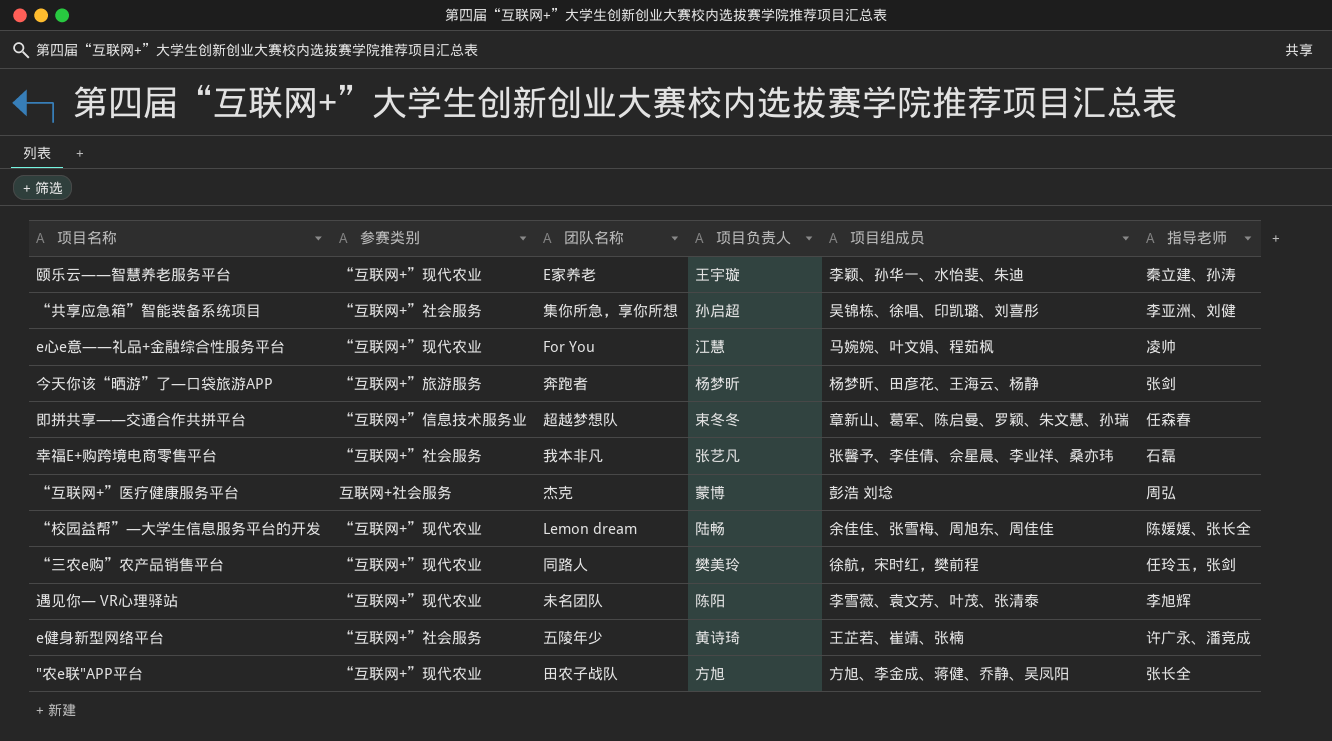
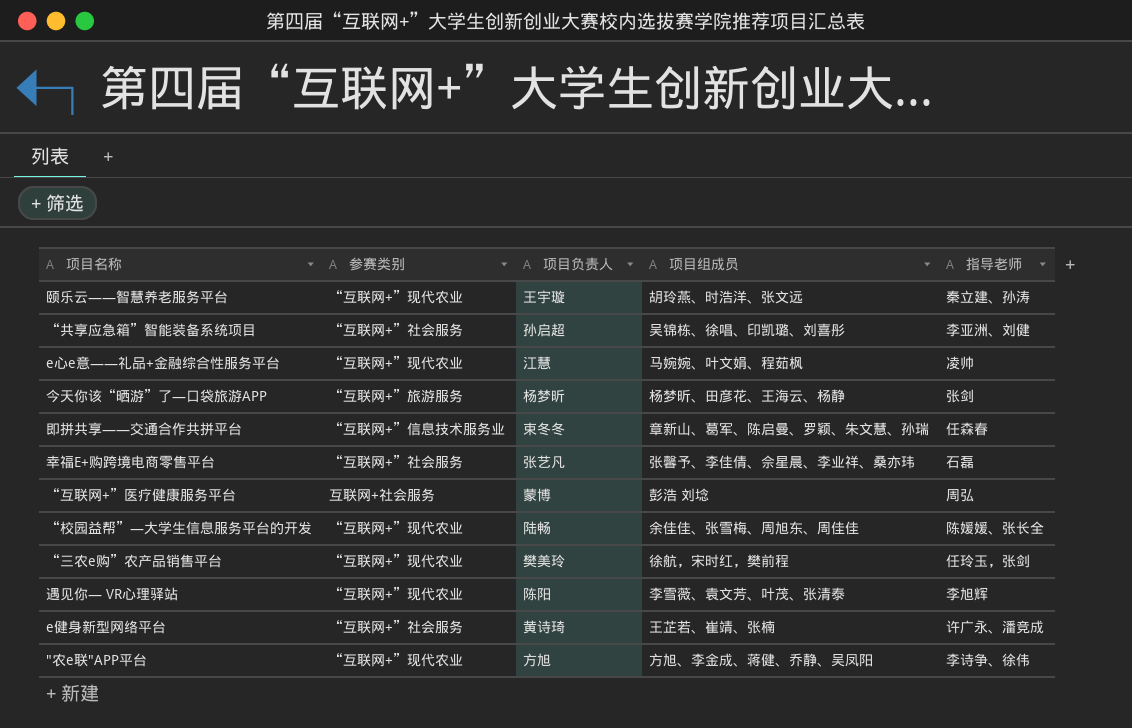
column 团队名称 | position: 3 -> none
颐乐云——智慧养老服务平台 | 项目组成员: 李颖、孙华一、水怡斐、朱迪 -> 胡玲燕、时浩洋、张文远
"农e联"APP平台 | 指导老师: 张长全 -> 李诗争、徐伟

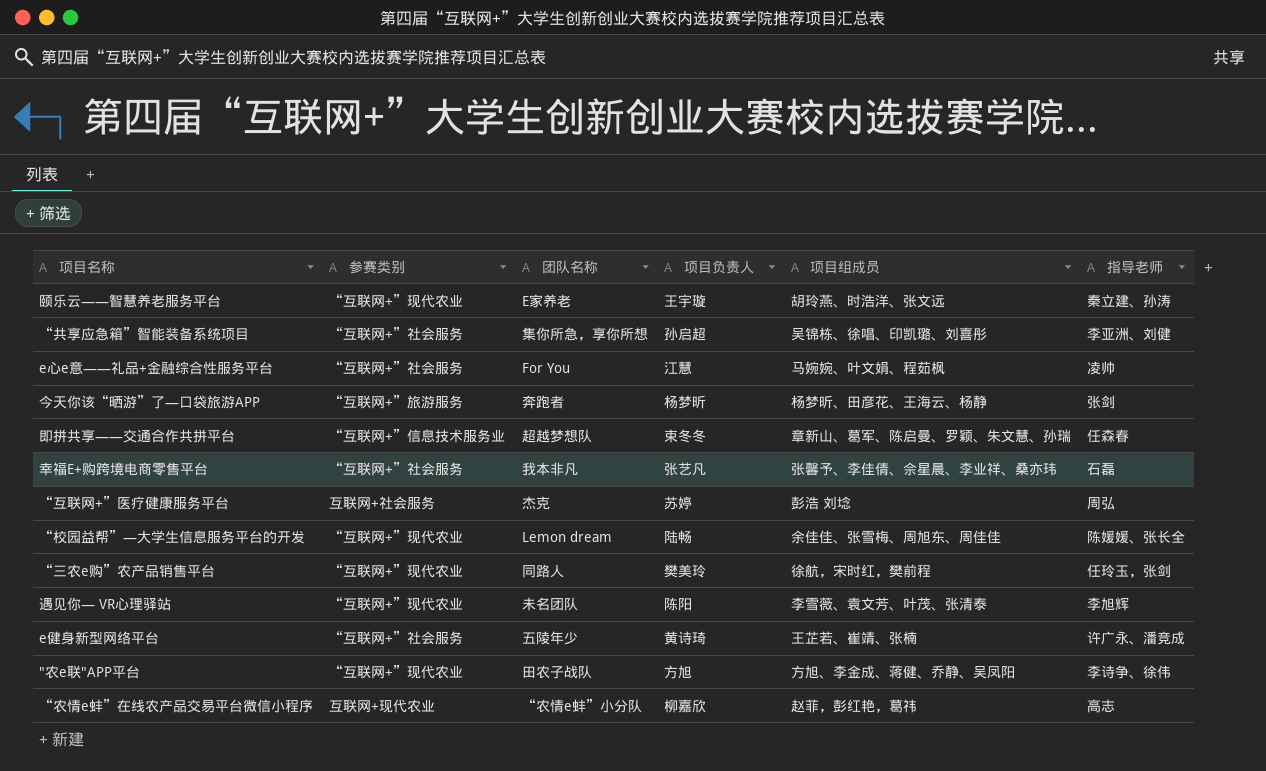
column 团队名称 | position: none -> 3
e心e意——礼品+金融综合性服务平台 | 参赛类别: “互联网+”现代农业 -> “互联网+”社会服务
“互联网+”医疗健康服务平台 | 项目负责人: 蒙博 -> 苏婷
row “农情e蚌”在线农产品交易平台微信小程序: none -> 互联网+现代农业 | “农情e蚌”小分队 | 柳嘉欣 | 赵菲，彭红艳，葛祎 | 高志

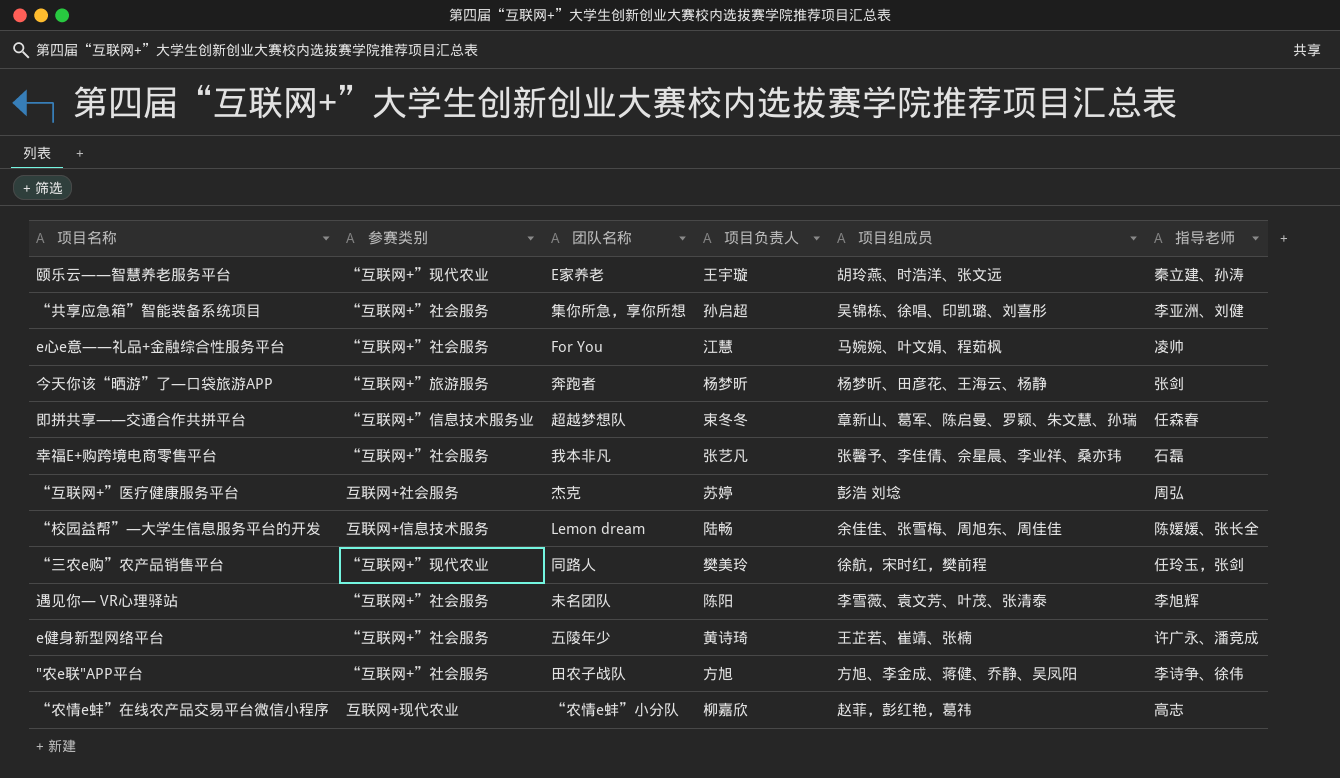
“校园益帮”—大学生信息服务平台的开发 | 参赛类别: “互联网+”现代农业 -> 互联网+信息技术服务
遇见你— VR心理驿站 | 参赛类别: “互联网+”现代农业 -> “互联网+”社会服务
"农e联"APP平台 | 参赛类别: “互联网+”现代农业 -> “互联网+”社会服务

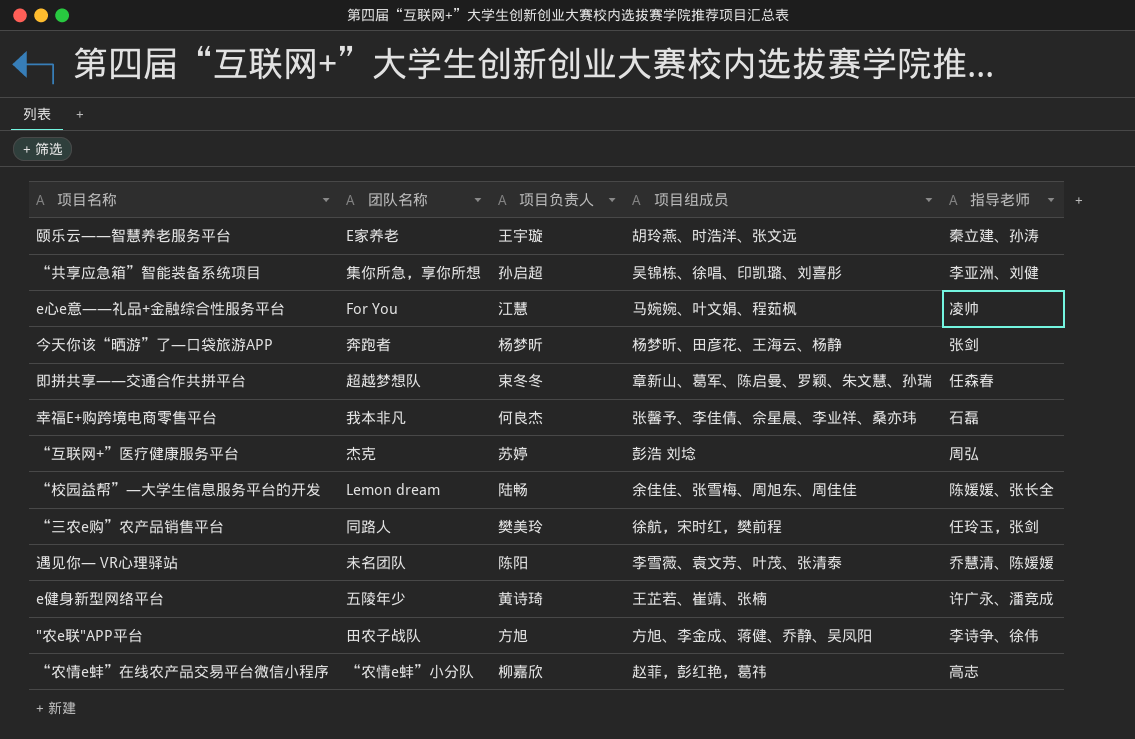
column 参赛类别 | position: 2 -> none
幸福E+购跨境电商零售平台 | 项目负责人: 张艺凡 -> 何良杰
遇见你— VR心理驿站 | 指导老师: 李旭辉 -> 乔慧清、陈媛媛

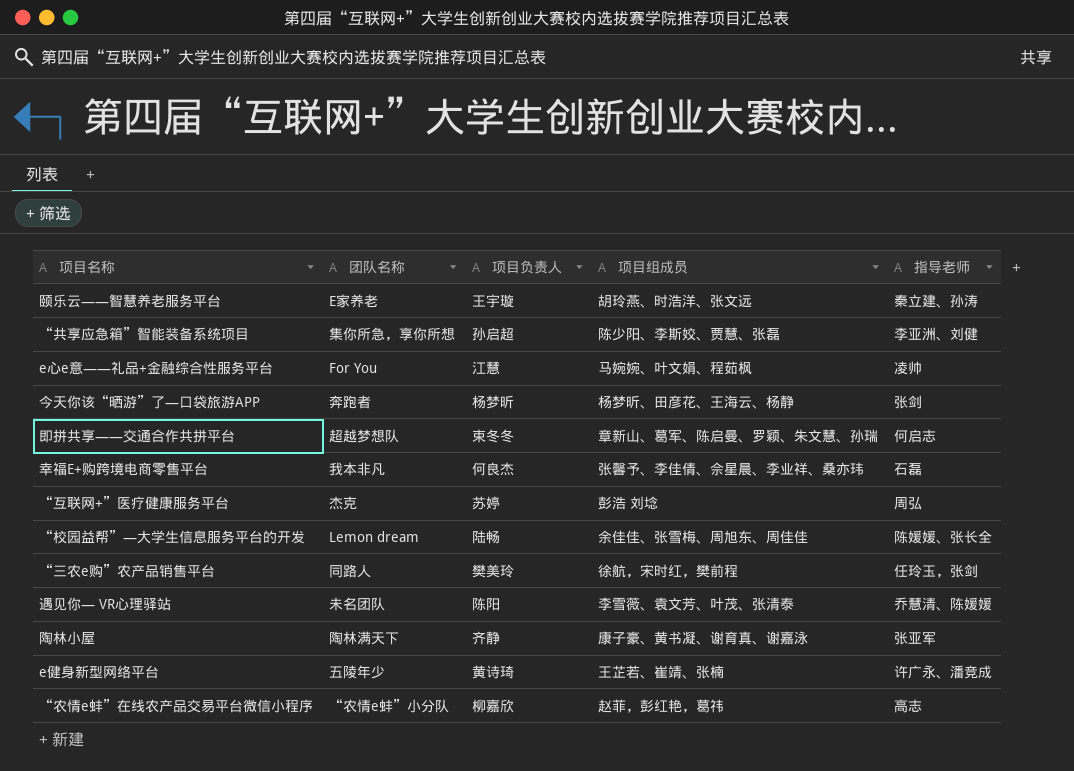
row "农e联"APP平台: 田农子战队 | 方旭 | 方旭、李金成、蒋健、乔静、吴凤阳 | 李诗争、徐伟 -> none
“共享应急箱”智能装备系统项目 | 项目组成员: 吴锦栋、徐唱、印凯璐、刘喜彤 -> 陈少阳、李斯姣、贾慧、张磊
即拼共享——交通合作共拼平台 | 指导老师: 任森春 -> 何启志
row 陶林小屋: none -> 陶林满天下 | 齐静 | 康子豪、黄书凝、谢育真、谢嘉泳 | 张亚军

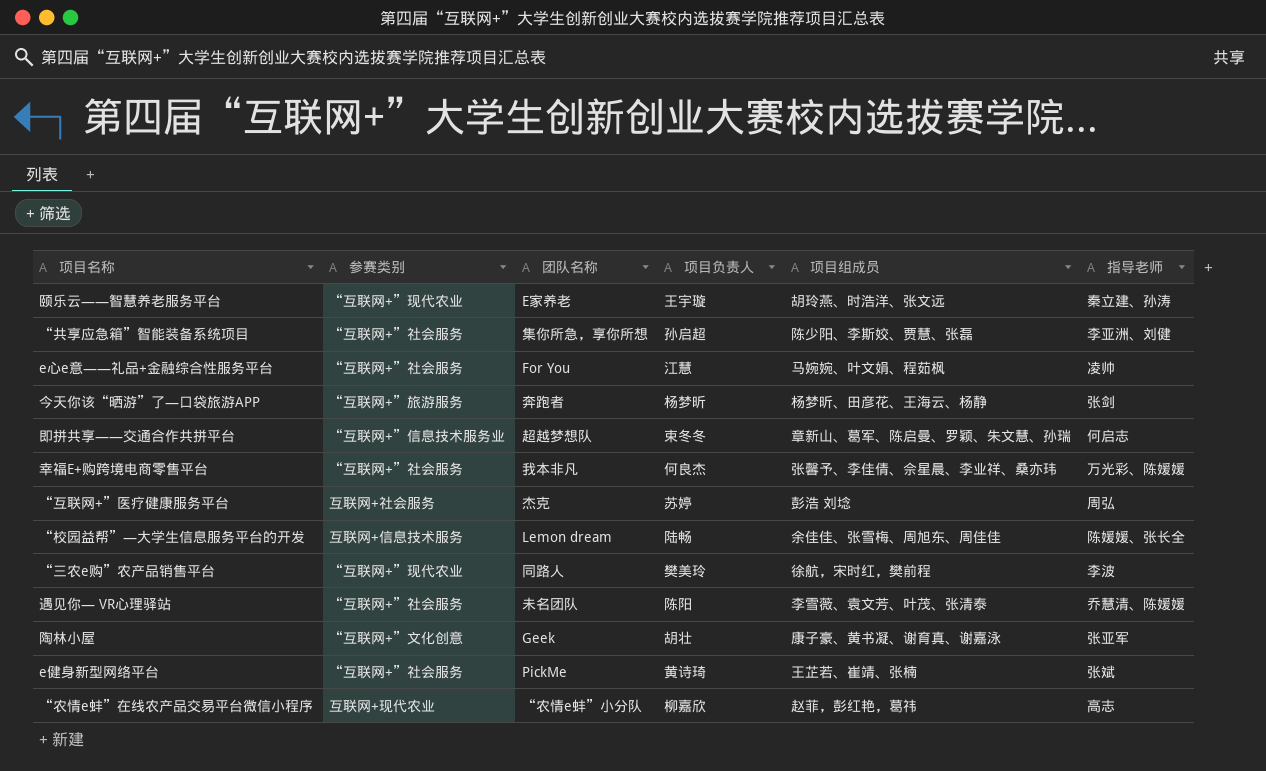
column 参赛类别 | position: none -> 2
幸福E+购跨境电商零售平台 | 指导老师: 石磊 -> 万光彩、陈媛媛
“三农e购”农产品销售平台 | 指导老师: 任玲玉，张剑 -> 李波
陶林小屋 | 团队名称: 陶林满天下 -> Geek
陶林小屋 | 项目负责人: 齐静 -> 胡壮
e健身新型网络平台 | 团队名称: 五陵年少 -> PickMe
e健身新型网络平台 | 指导老师: 许广永、潘竞成 -> 张斌

